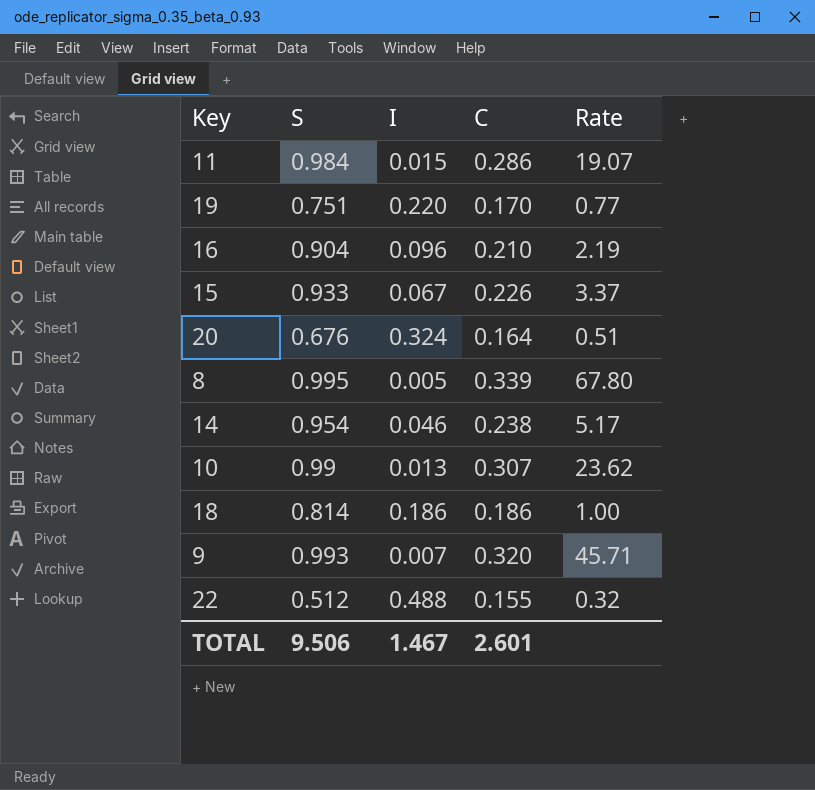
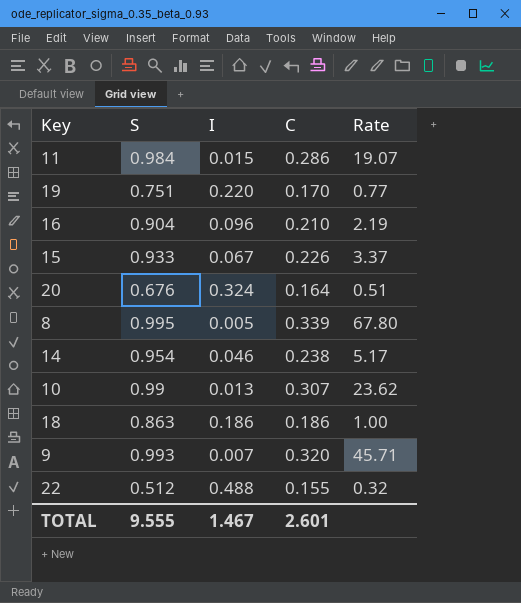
18 | S: 0.814 -> 0.863
TOTAL | S: 9.506 -> 9.555

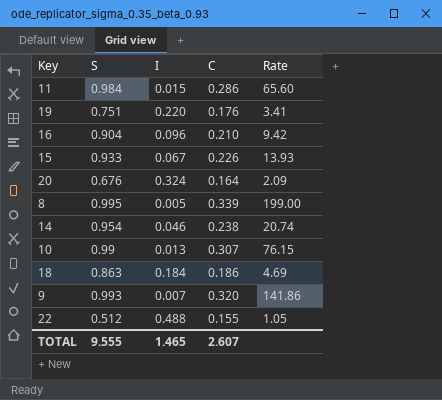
column Rate | formula: [C] / [I] -> [S] / [I]
19 | C: 0.170 -> 0.176
18 | I: 0.186 -> 0.184
TOTAL | I: 1.467 -> 1.465
TOTAL | C: 2.601 -> 2.607

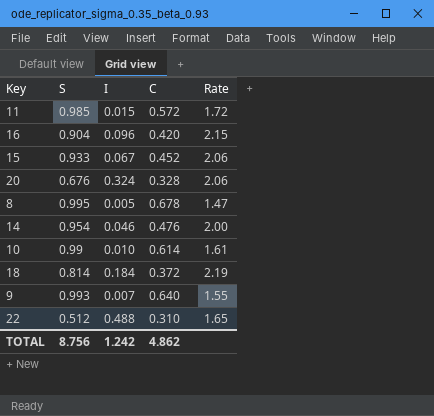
column Rate | formula: [S] / [I] -> [S] / [C]
row 19: 0.751 | 0.220 | 0.176 | 3.41 -> none
11 | S: 0.984 -> 0.985
11 | C: 0.286 -> 0.572
16 | C: 0.210 -> 0.420
15 | C: 0.226 -> 0.452
20 | C: 0.164 -> 0.328
8 | C: 0.339 -> 0.678
14 | C: 0.238 -> 0.476
10 | I: 0.013 -> 0.010
10 | C: 0.307 -> 0.614
18 | S: 0.863 -> 0.814
18 | C: 0.186 -> 0.372
9 | C: 0.320 -> 0.640
22 | C: 0.155 -> 0.310
TOTAL | S: 9.555 -> 8.756
TOTAL | I: 1.465 -> 1.242
TOTAL | C: 2.607 -> 4.862

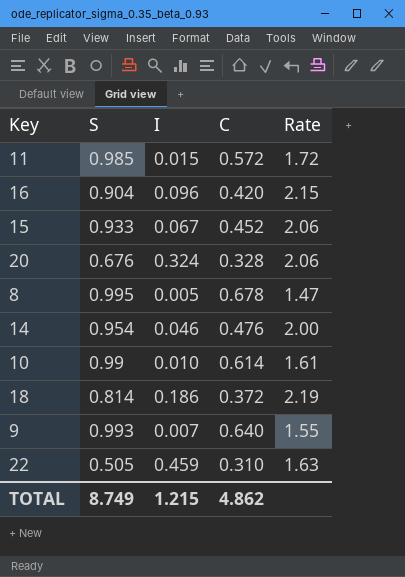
18 | I: 0.184 -> 0.186
22 | S: 0.512 -> 0.505
22 | I: 0.488 -> 0.459
22 | Rate: 1.65 -> 1.63
TOTAL | S: 8.756 -> 8.749
TOTAL | I: 1.242 -> 1.215

